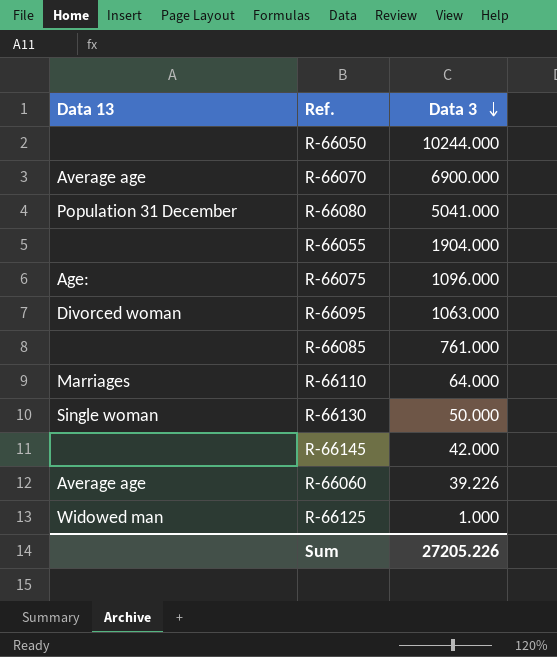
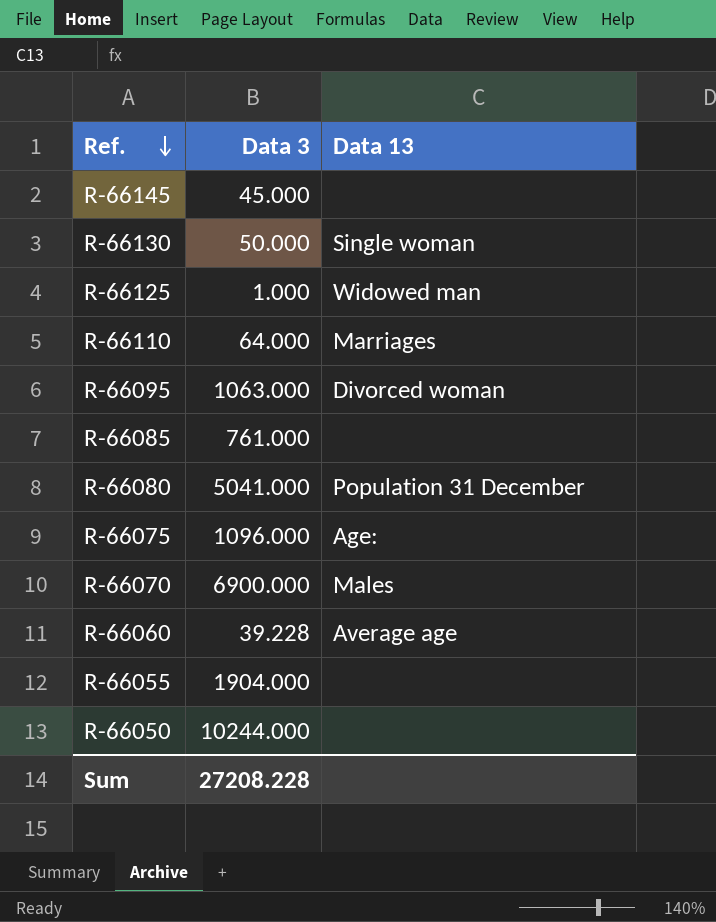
row order: Data 3 descending -> Ref. descending
column Data 13 | position: 1 -> 3
R-66145 | Data 3: 42.000 -> 45.000
R-66070 | Data 13: Average age -> Males
R-66060 | Data 3: 39.226 -> 39.228
Sum | Data 3: 27205.226 -> 27208.228

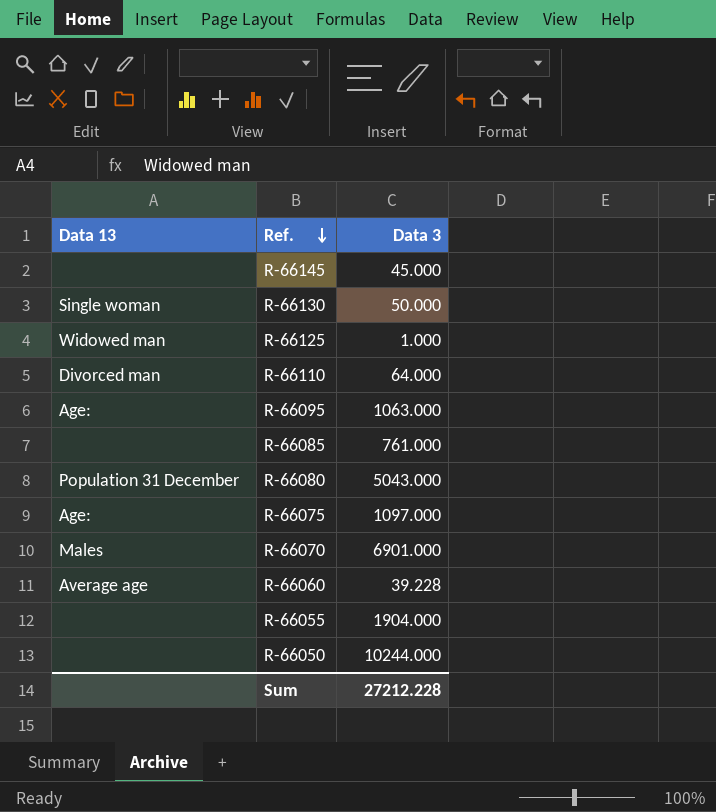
column Data 13 | position: 3 -> 1
R-66110 | Data 13: Marriages -> Divorced man
R-66095 | Data 13: Divorced woman -> Age:
R-66080 | Data 3: 5041.000 -> 5043.000
R-66075 | Data 3: 1096.000 -> 1097.000
R-66070 | Data 3: 6900.000 -> 6901.000
Sum | Data 3: 27208.228 -> 27212.228

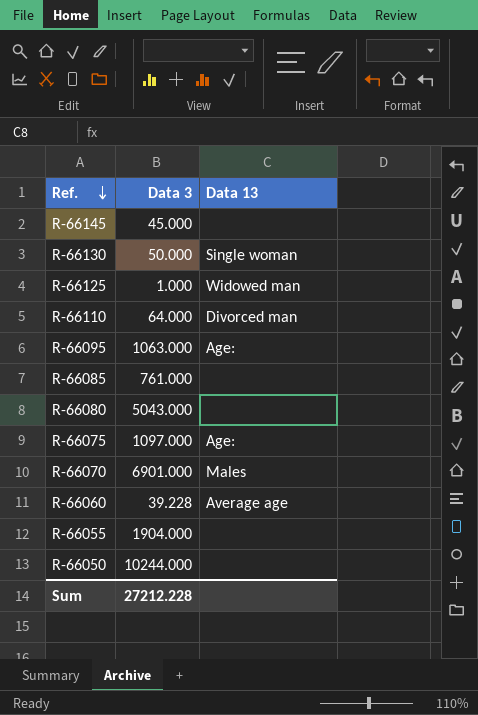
column Data 13 | position: 1 -> 3
R-66080 | Data 13: Population 31 December -> none

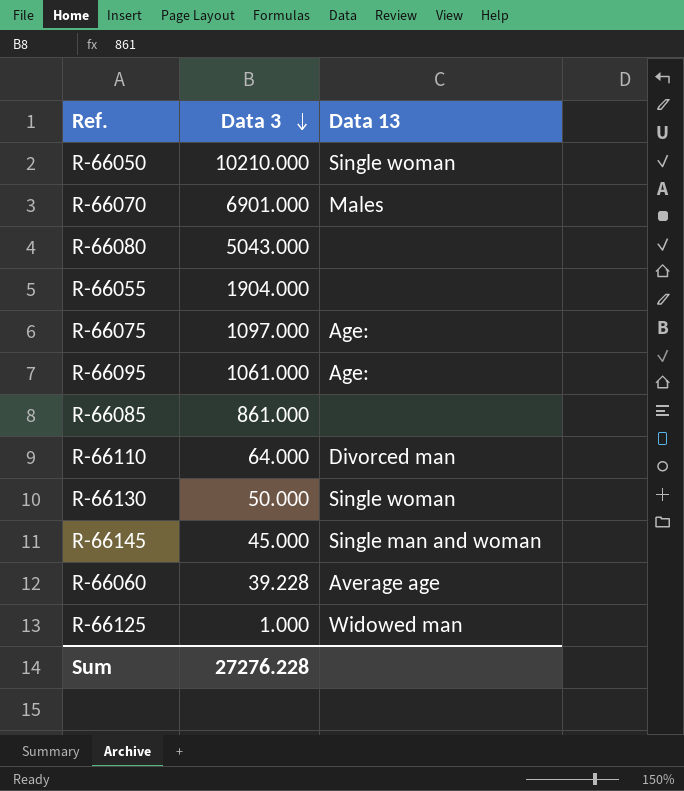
row order: Ref. descending -> Data 3 descending
R-66050 | Data 3: 10244.000 -> 10210.000
R-66050 | Data 13: none -> Single woman
R-66095 | Data 3: 1063.000 -> 1061.000
R-66085 | Data 3: 761.000 -> 861.000
R-66145 | Data 13: none -> Single man and woman
Sum | Data 3: 27212.228 -> 27276.228

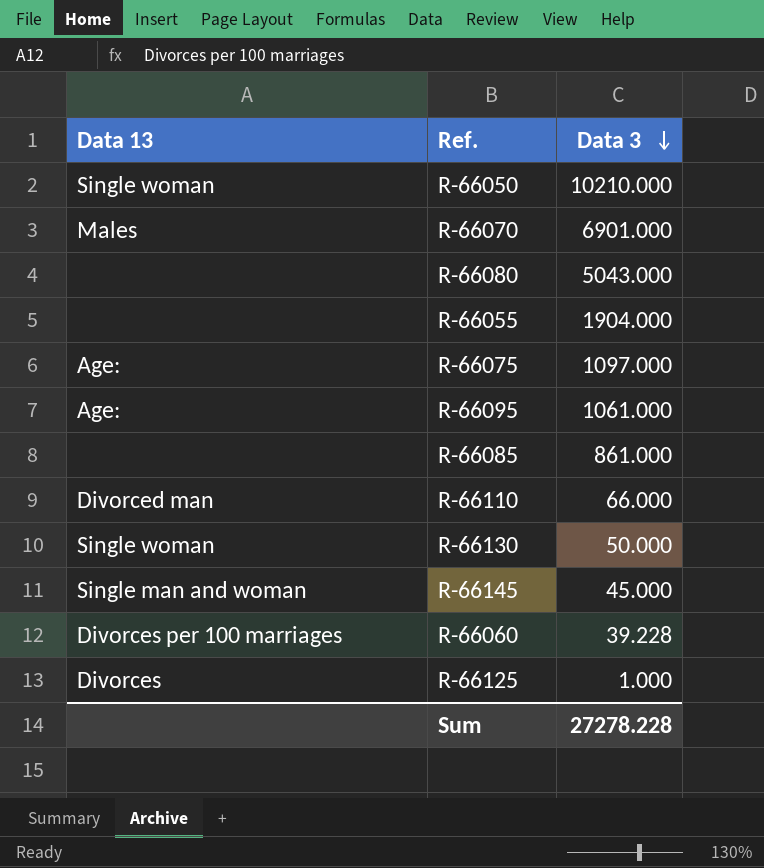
column Data 13 | position: 3 -> 1
R-66110 | Data 3: 64.000 -> 66.000
R-66060 | Data 13: Average age -> Divorces per 100 marriages
R-66125 | Data 13: Widowed man -> Divorces
Sum | Data 3: 27276.228 -> 27278.228

